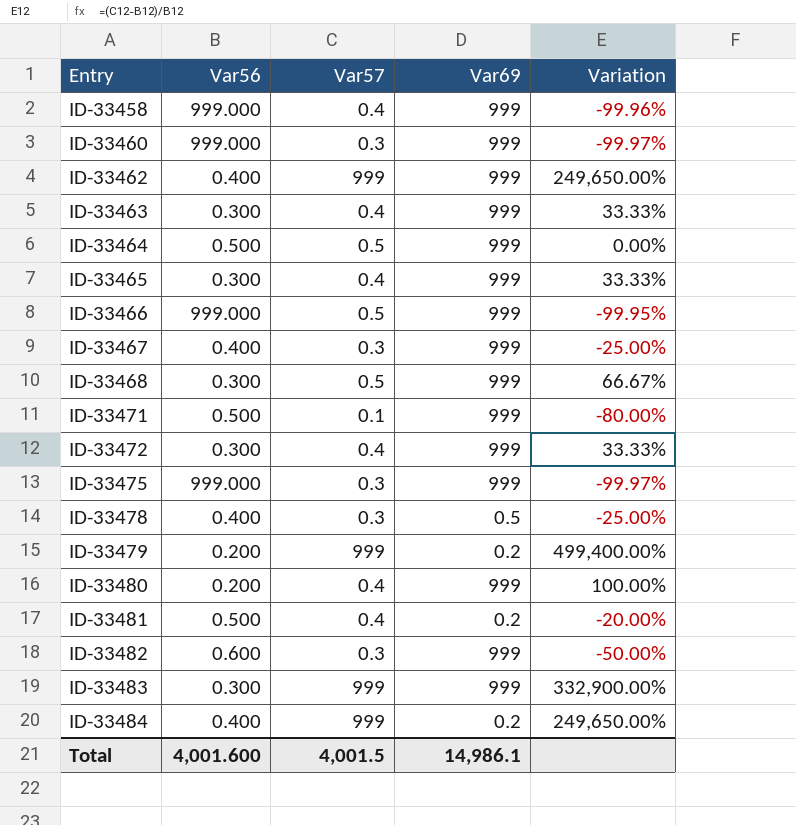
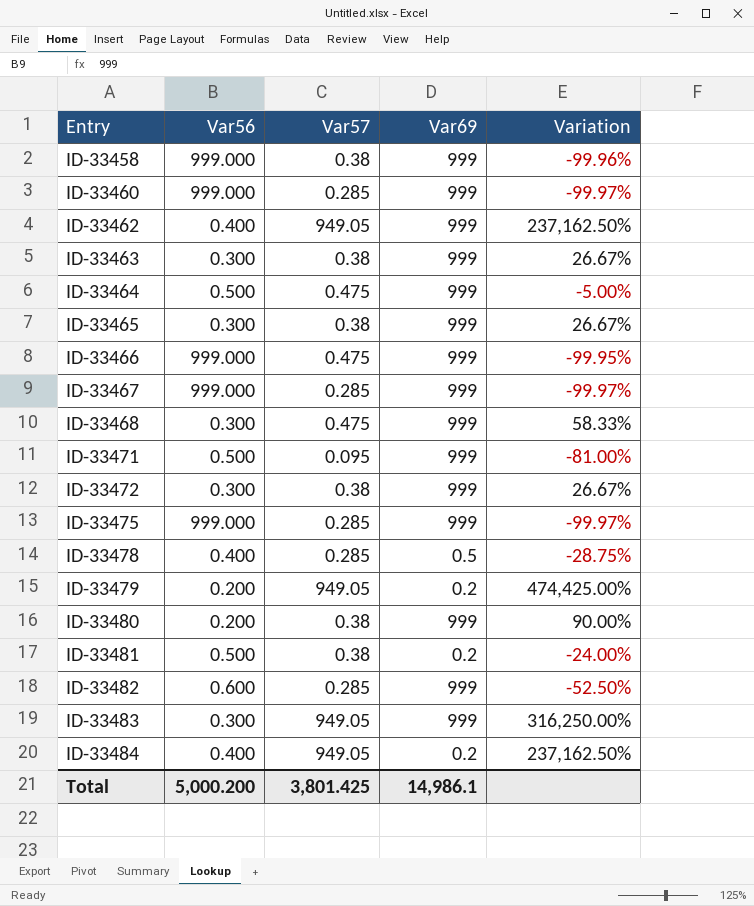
ID-33458 | Var57: 0.4 -> 0.38
ID-33460 | Var57: 0.3 -> 0.285
ID-33462 | Var57: 999 -> 949.05
ID-33462 | Variation: 249,650.00% -> 237,162.50%
ID-33463 | Var57: 0.4 -> 0.38
ID-33463 | Variation: 33.33% -> 26.67%
ID-33464 | Var57: 0.5 -> 0.475
ID-33464 | Variation: 0.00% -> -5.00%
ID-33465 | Var57: 0.4 -> 0.38
ID-33465 | Variation: 33.33% -> 26.67%
ID-33466 | Var57: 0.5 -> 0.475
ID-33467 | Var56: 0.400 -> 999.000
ID-33467 | Var57: 0.3 -> 0.285
ID-33467 | Variation: -25.00% -> -99.97%
ID-33468 | Var57: 0.5 -> 0.475
ID-33468 | Variation: 66.67% -> 58.33%
ID-33471 | Var57: 0.1 -> 0.095
ID-33471 | Variation: -80.00% -> -81.00%
ID-33472 | Var57: 0.4 -> 0.38
ID-33472 | Variation: 33.33% -> 26.67%
ID-33475 | Var57: 0.3 -> 0.285
ID-33478 | Var57: 0.3 -> 0.285
ID-33478 | Variation: -25.00% -> -28.75%
ID-33479 | Var57: 999 -> 949.05
ID-33479 | Variation: 499,400.00% -> 474,425.00%
ID-33480 | Var57: 0.4 -> 0.38
ID-33480 | Variation: 100.00% -> 90.00%
ID-33481 | Var57: 0.4 -> 0.38
ID-33481 | Variation: -20.00% -> -24.00%
ID-33482 | Var57: 0.3 -> 0.285
ID-33482 | Variation: -50.00% -> -52.50%
ID-33483 | Var57: 999 -> 949.05
ID-33483 | Variation: 332,900.00% -> 316,250.00%
ID-33484 | Var57: 999 -> 949.05
ID-33484 | Variation: 249,650.00% -> 237,162.50%
Total | Var56: 4,001.600 -> 5,000.200
Total | Var57: 4,001.5 -> 3,801.425

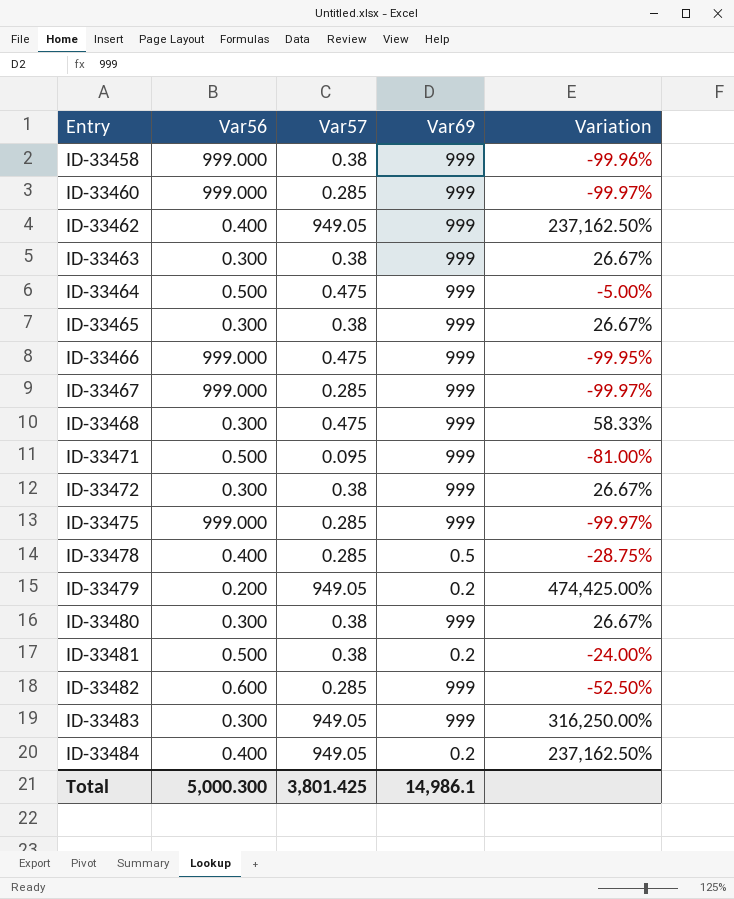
ID-33480 | Var56: 0.200 -> 0.300
ID-33480 | Variation: 90.00% -> 26.67%
Total | Var56: 5,000.200 -> 5,000.300

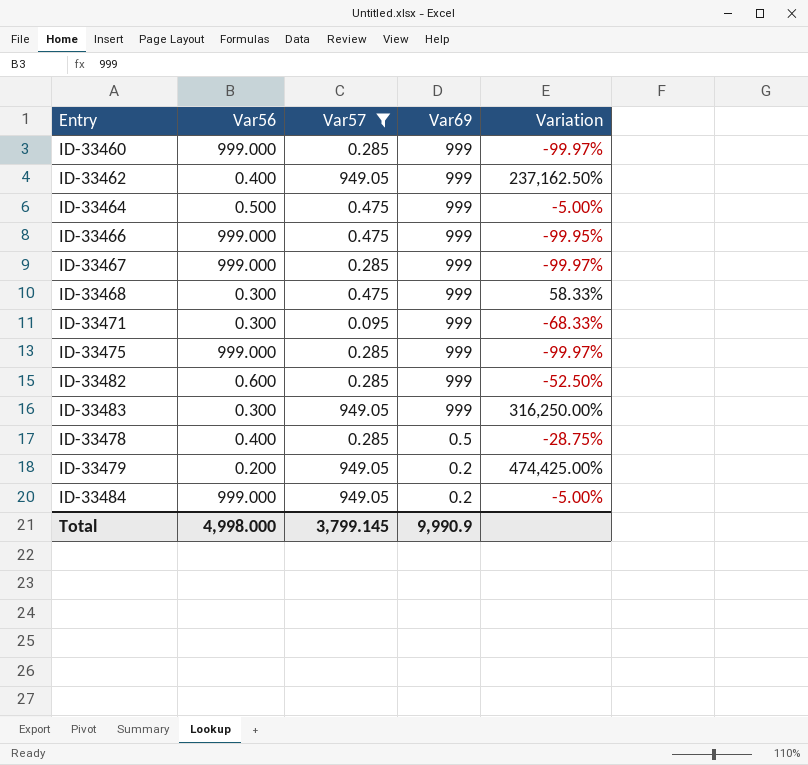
filter: none -> Var57 != 0.38
row order: Entry ascending -> Var69 descending
ID-33471 | Var56: 0.500 -> 0.300
ID-33471 | Variation: -81.00% -> -68.33%
ID-33484 | Var56: 0.400 -> 999.000
ID-33484 | Variation: 237,162.50% -> -5.00%
Total | Var56: 5,000.300 -> 4,998.000
Total | Var57: 3,801.425 -> 3,799.145
Total | Var69: 14,986.1 -> 9,990.9

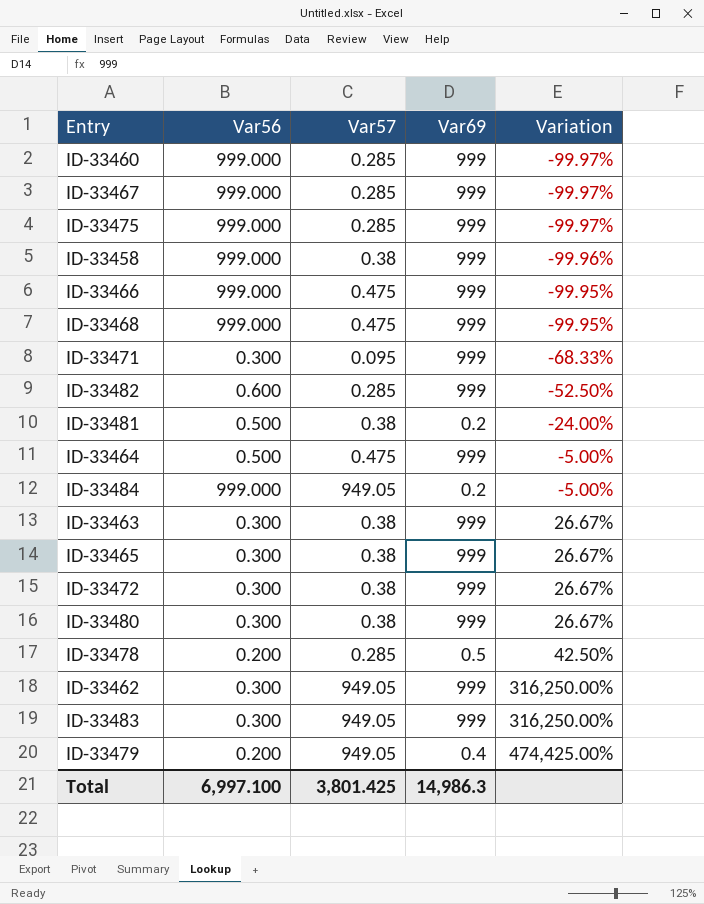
filter: Var57 != 0.38 -> none
row order: Var69 descending -> Variation ascending
ID-33468 | Var56: 0.300 -> 999.000
ID-33468 | Variation: 58.33% -> -99.95%
ID-33478 | Var56: 0.400 -> 0.200
ID-33478 | Variation: -28.75% -> 42.50%
ID-33462 | Var56: 0.400 -> 0.300
ID-33462 | Variation: 237,162.50% -> 316,250.00%
ID-33479 | Var69: 0.2 -> 0.4
Total | Var56: 4,998.000 -> 6,997.100
Total | Var57: 3,799.145 -> 3,801.425
Total | Var69: 9,990.9 -> 14,986.3

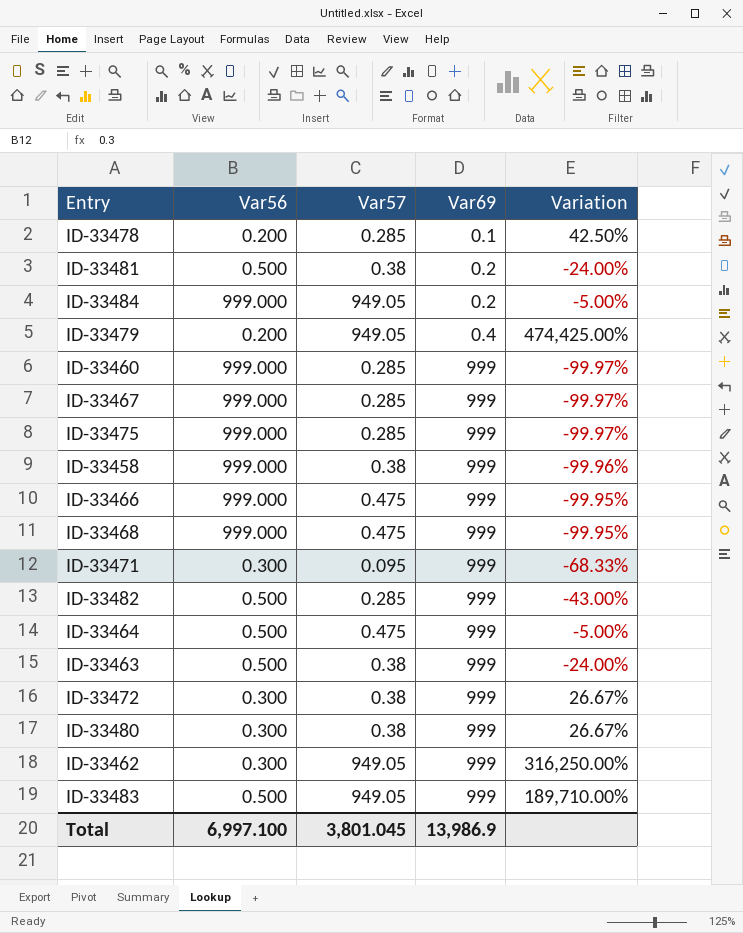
row order: Variation ascending -> Var69 ascending
row ID-33465: 0.300 | 0.38 | 999 | 26.67% -> none
ID-33478 | Var69: 0.5 -> 0.1
ID-33482 | Var56: 0.600 -> 0.500
ID-33482 | Variation: -52.50% -> -43.00%
ID-33463 | Var56: 0.300 -> 0.500
ID-33463 | Variation: 26.67% -> -24.00%
ID-33483 | Var56: 0.300 -> 0.500
ID-33483 | Variation: 316,250.00% -> 189,710.00%
Total | Var57: 3,801.425 -> 3,801.045
Total | Var69: 14,986.3 -> 13,986.9

